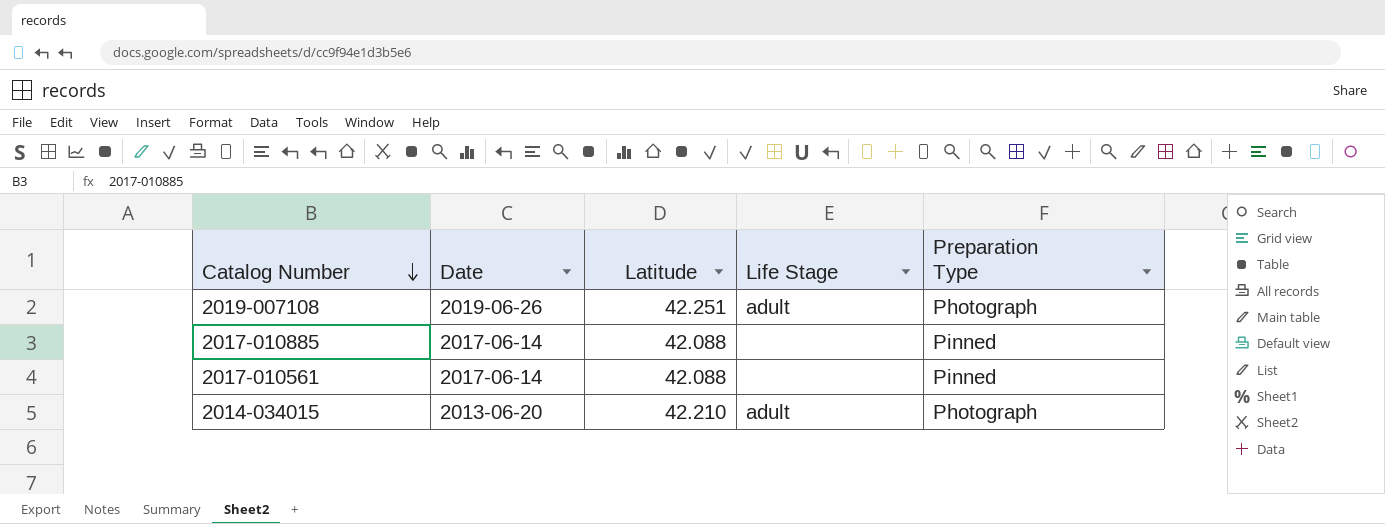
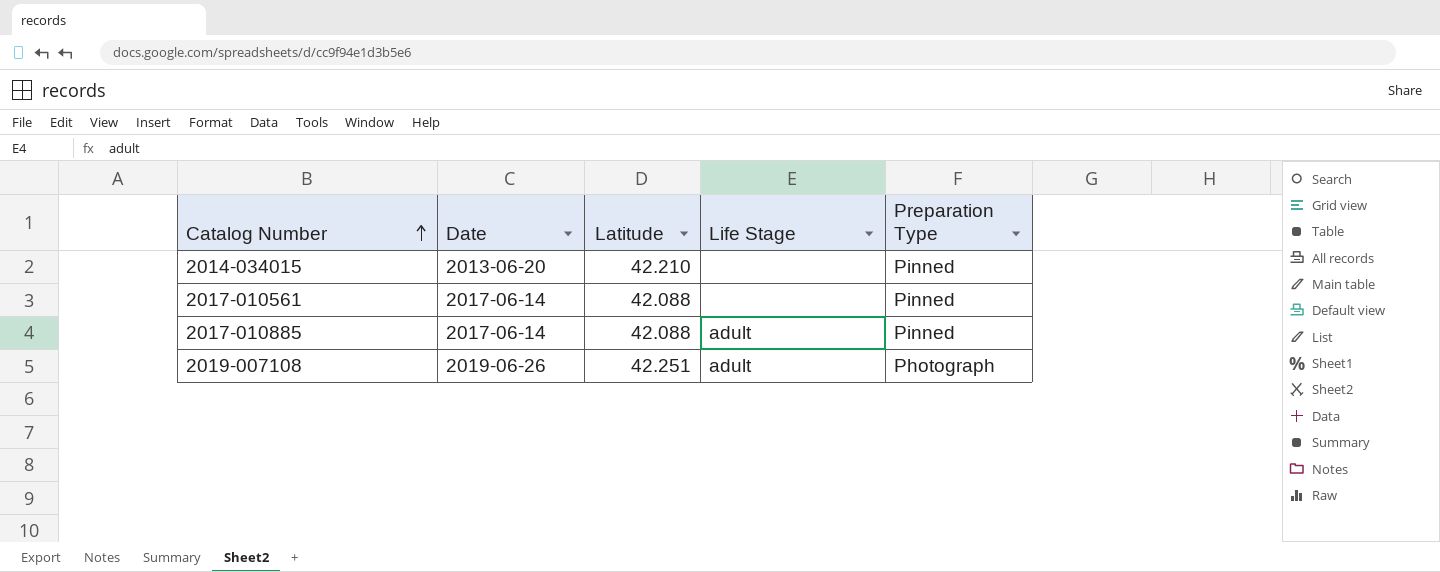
row order: Catalog Number descending -> Catalog Number ascending
2014-034015 | Life Stage: adult -> none
2014-034015 | Preparation Type: Photograph -> Pinned
2017-010885 | Life Stage: none -> adult

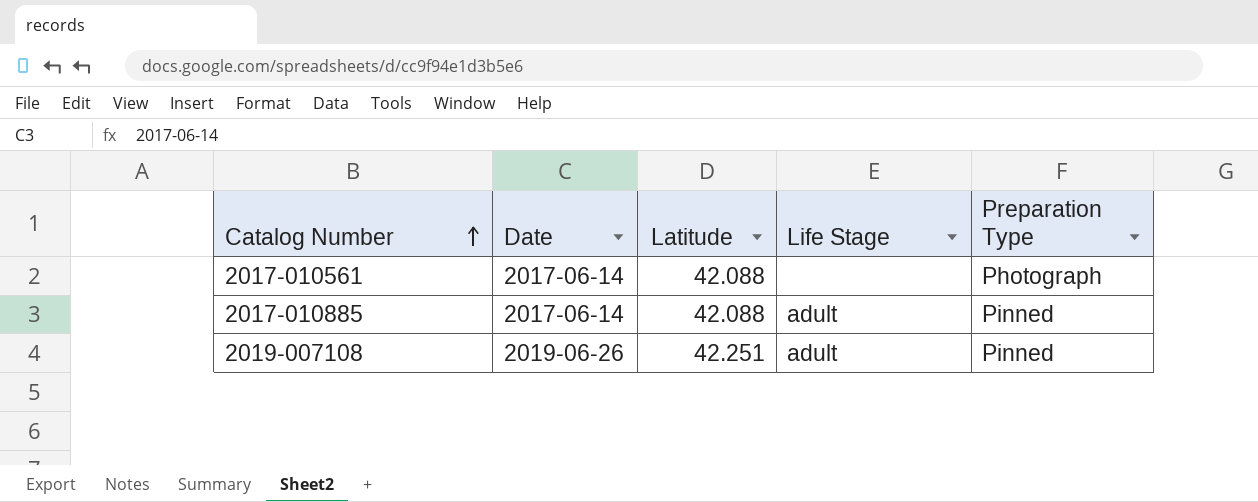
row 2014-034015: 2013-06-20 | 42.210 | none | Pinned -> none
2017-010561 | Preparation Type: Pinned -> Photograph
2019-007108 | Preparation Type: Photograph -> Pinned

